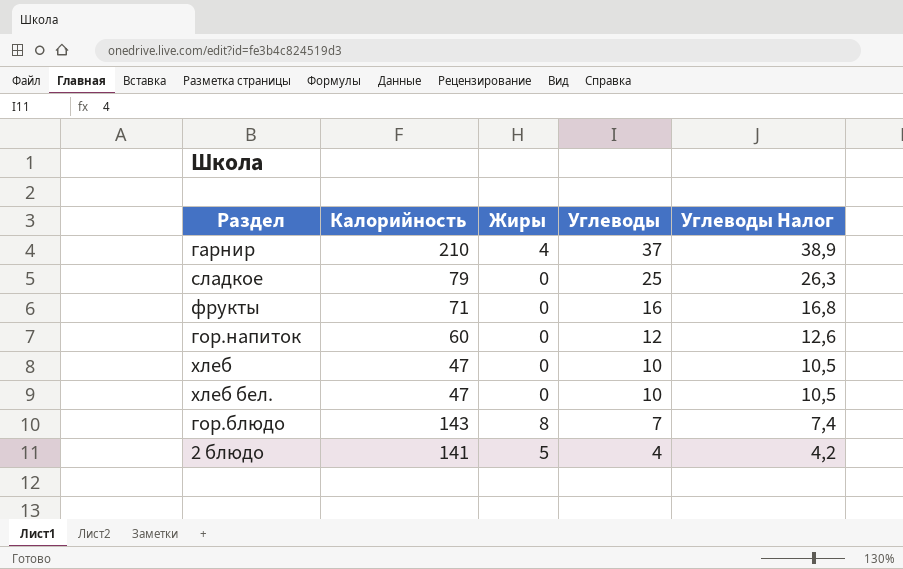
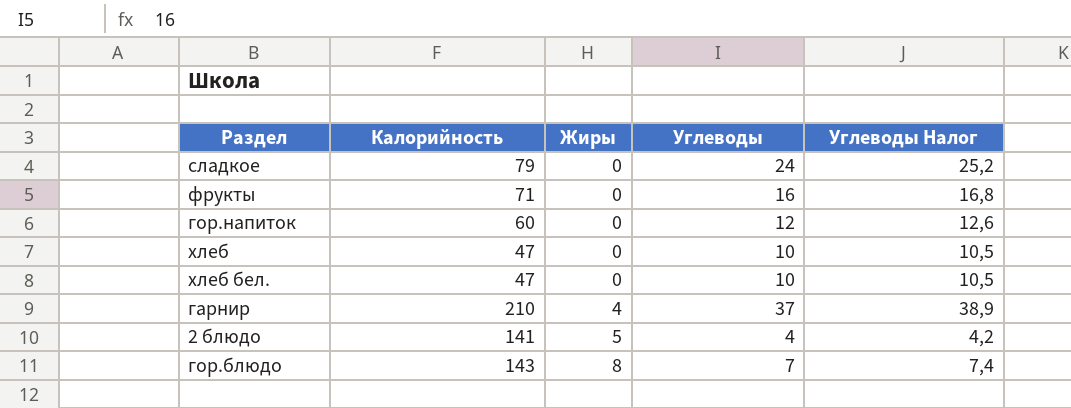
row order: Углеводы descending -> Жиры ascending
сладкое | Углеводы: 25 -> 24
сладкое | Углеводы Налог: 26,3 -> 25,2

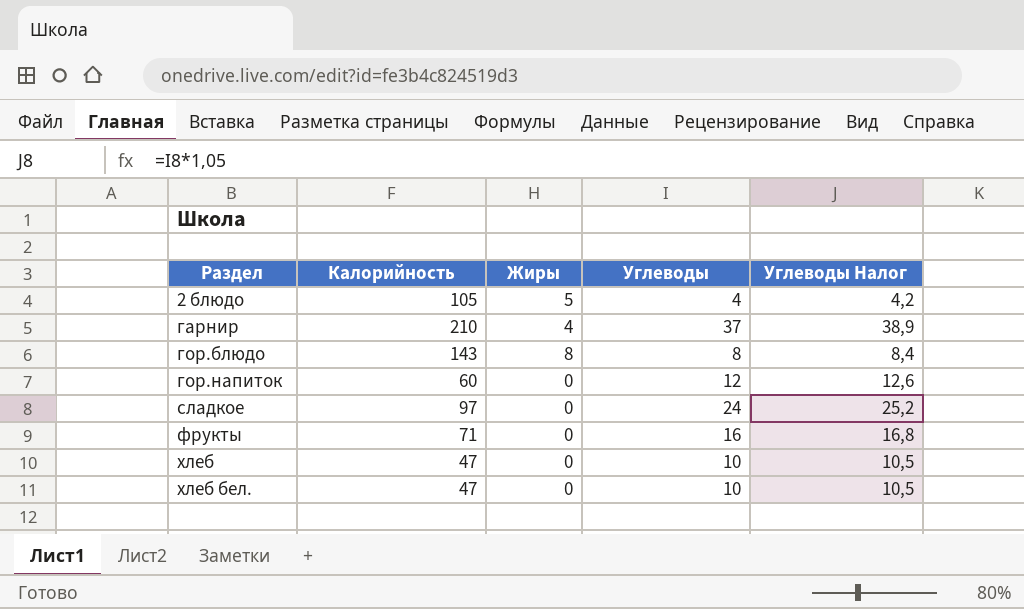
row order: Жиры ascending -> Раздел ascending
2 блюдо | Калорийность: 141 -> 105
гор.блюдо | Углеводы: 7 -> 8
гор.блюдо | Углеводы Налог: 7,4 -> 8,4
сладкое | Калорийность: 79 -> 97

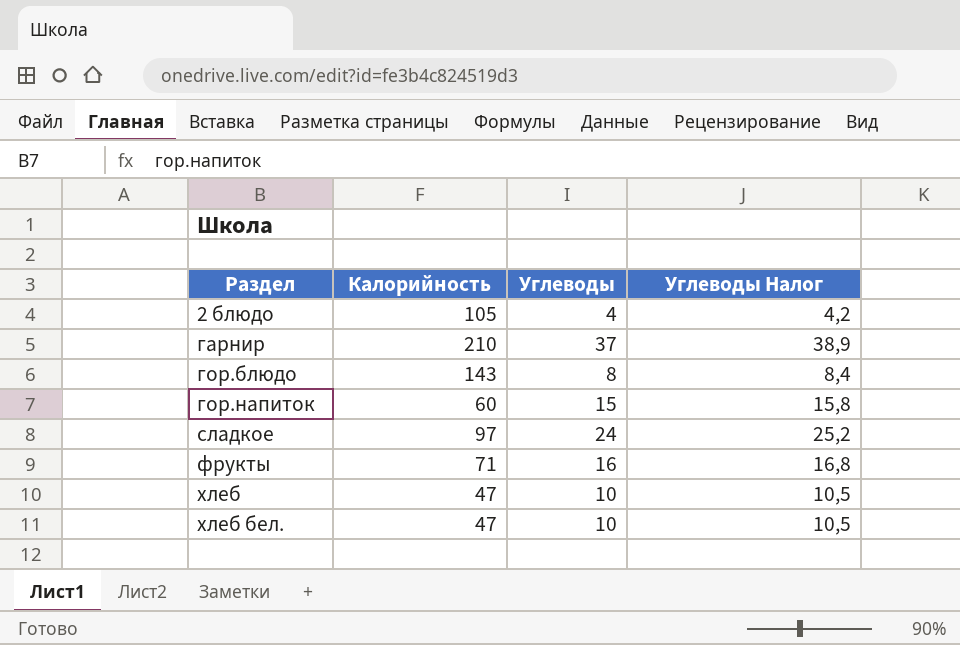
column Жиры | position: 3 -> none
гор.напиток | Углеводы: 12 -> 15
гор.напиток | Углеводы Налог: 12,6 -> 15,8

